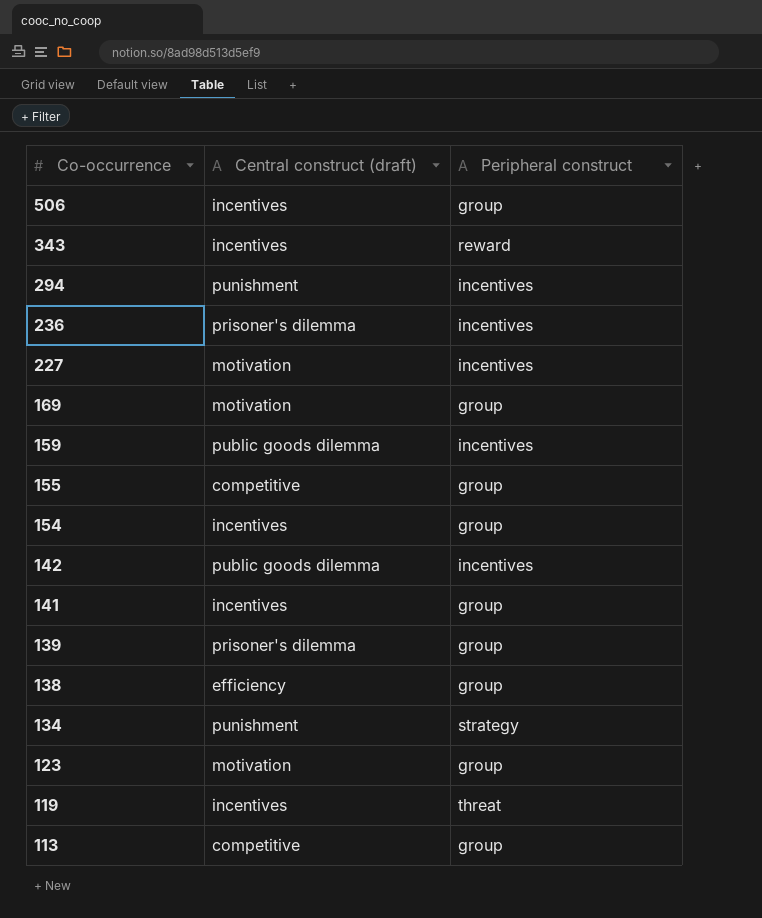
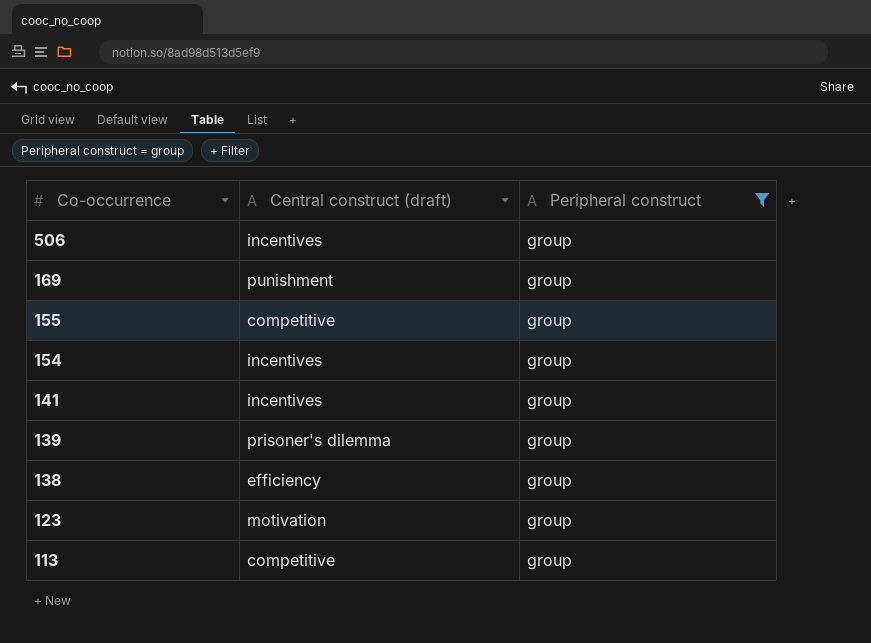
filter: none -> Peripheral construct = group
169 | Central construct (draft): motivation -> punishment

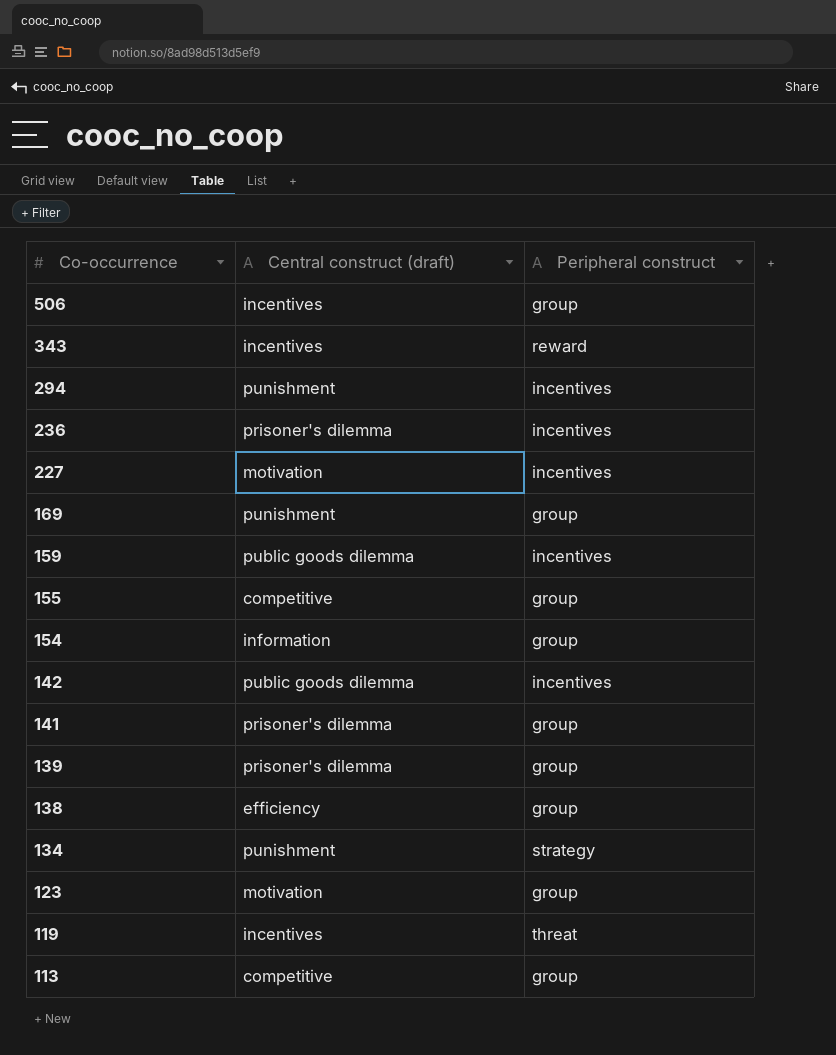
filter: Peripheral construct = group -> none
154 | Central construct (draft): incentives -> information
141 | Central construct (draft): incentives -> prisoner's dilemma

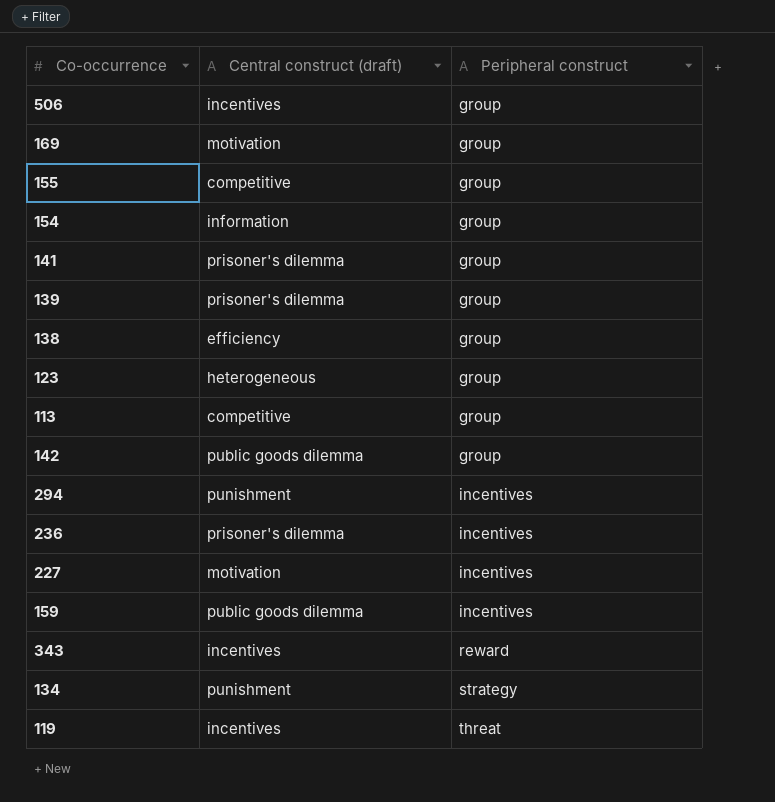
row order: Co-occurrence descending -> Peripheral construct ascending
169 | Central construct (draft): punishment -> motivation
123 | Central construct (draft): motivation -> heterogeneous
142 | Peripheral construct: incentives -> group

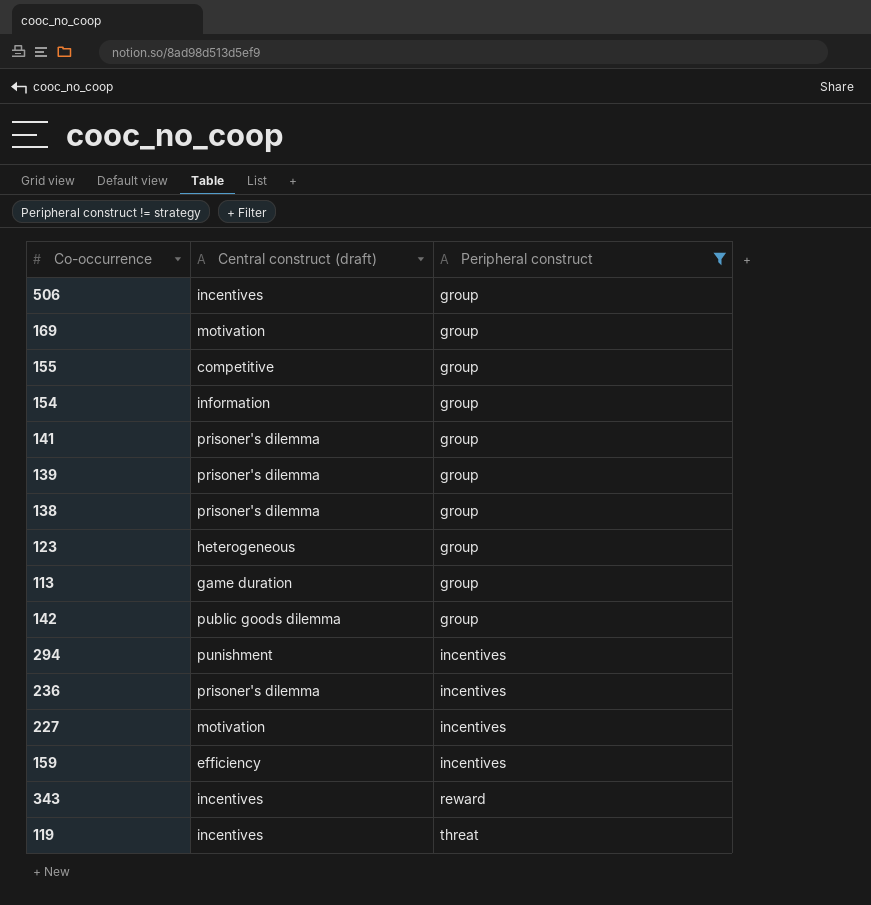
filter: none -> Peripheral construct != strategy
138 | Central construct (draft): efficiency -> prisoner's dilemma
113 | Central construct (draft): competitive -> game duration
159 | Central construct (draft): public goods dilemma -> efficiency

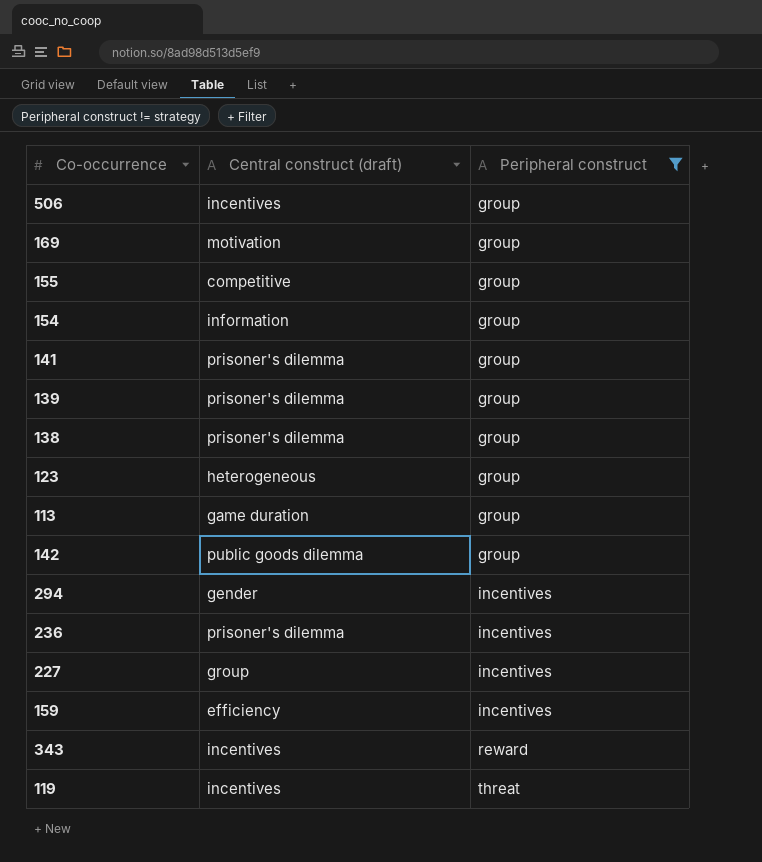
294 | Central construct (draft): punishment -> gender
227 | Central construct (draft): motivation -> group

